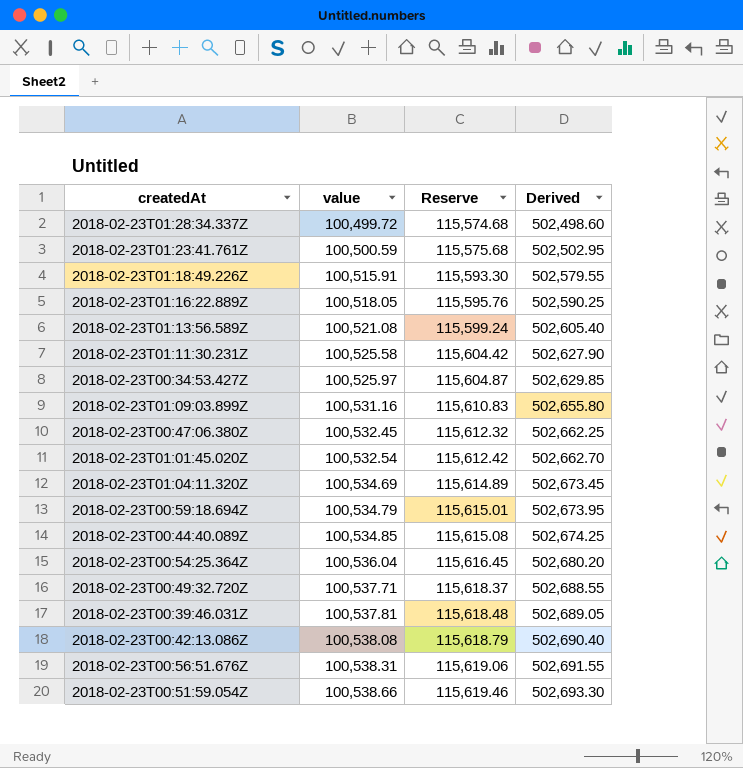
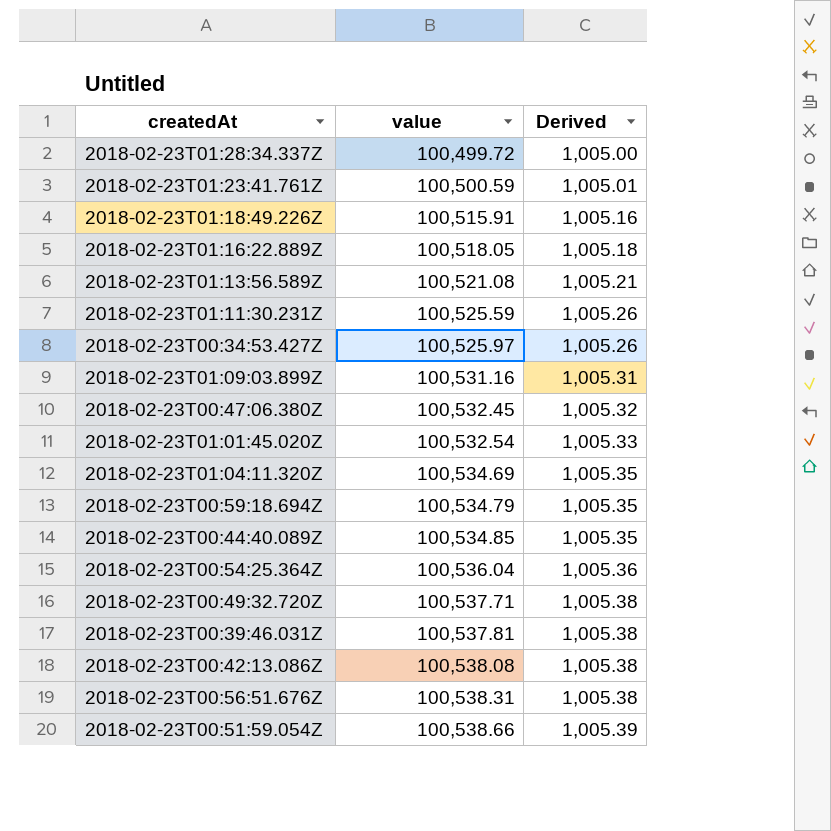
column Reserve | formula: [value] * 1.15 -> none
column Derived | formula: [value] * 5 -> [value] * 0.01
2018-02-23T01:11:30.231Z | value: 100,525.58 -> 100,525.59

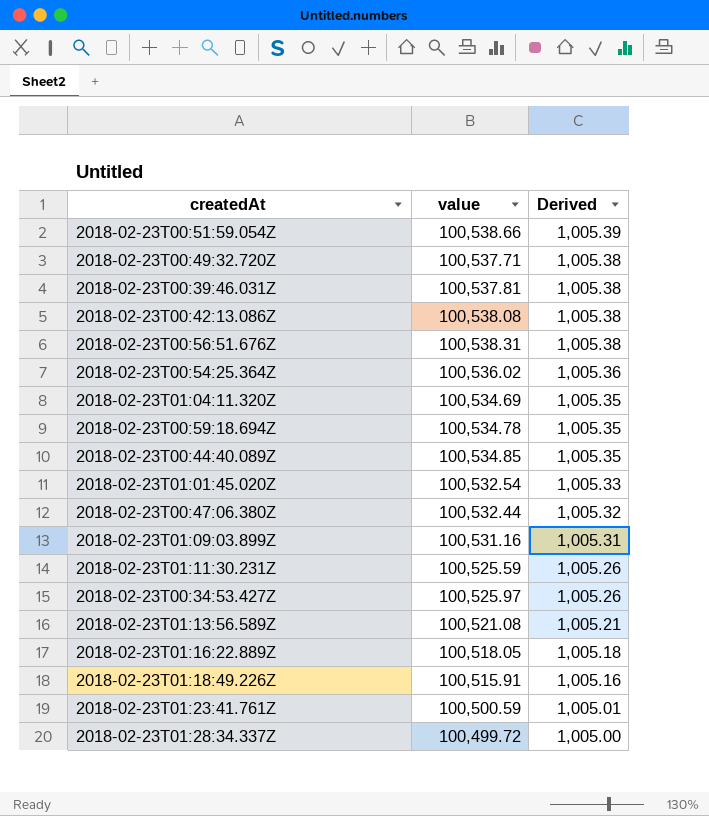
row order: value ascending -> Derived descending
2018-02-23T00:54:25.364Z | value: 100,536.04 -> 100,536.02
2018-02-23T00:59:18.694Z | value: 100,534.79 -> 100,534.78
2018-02-23T00:47:06.380Z | value: 100,532.45 -> 100,532.44

